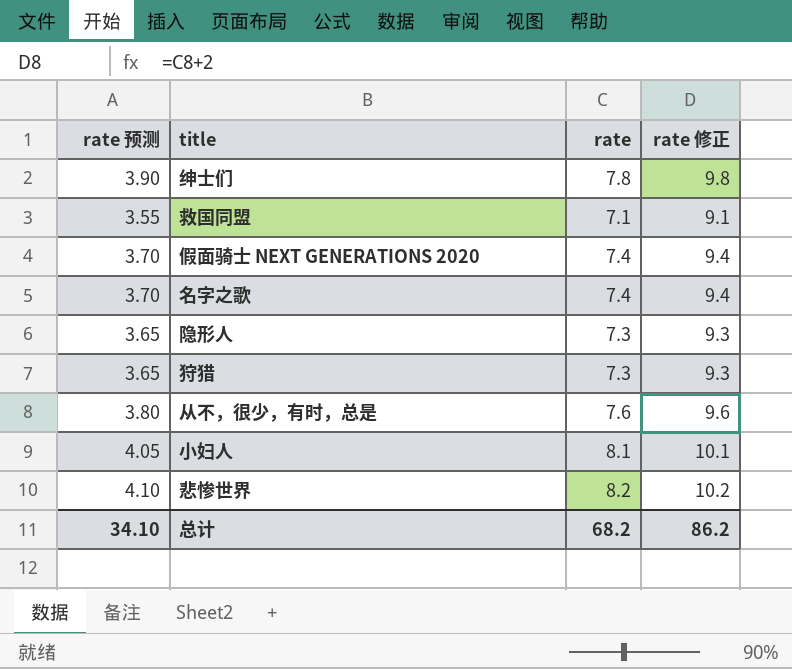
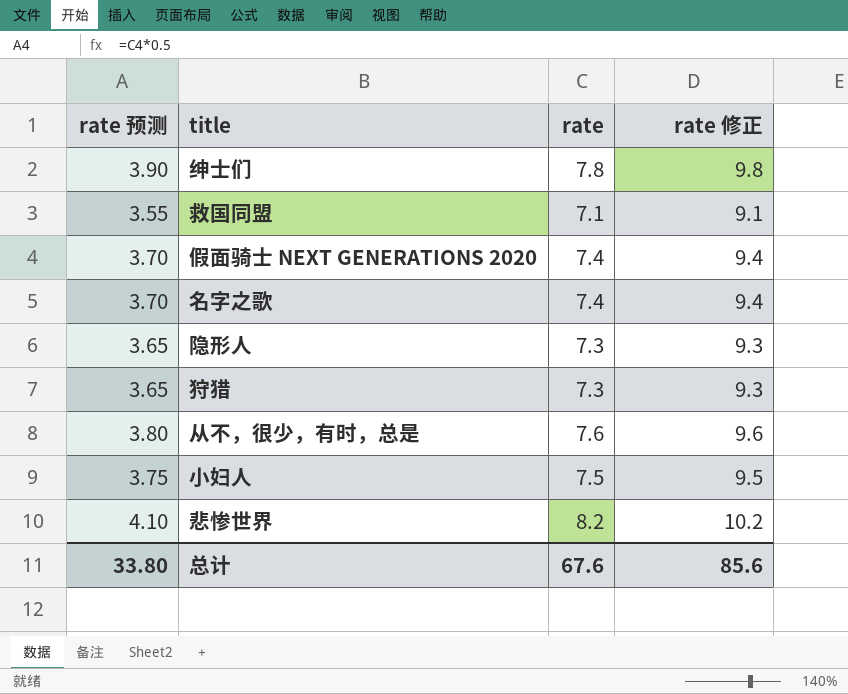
小妇人 | rate 预测: 4.05 -> 3.75
小妇人 | rate: 8.1 -> 7.5
小妇人 | rate 修正: 10.1 -> 9.5
总计 | rate 预测: 34.10 -> 33.80
总计 | rate: 68.2 -> 67.6
总计 | rate 修正: 86.2 -> 85.6

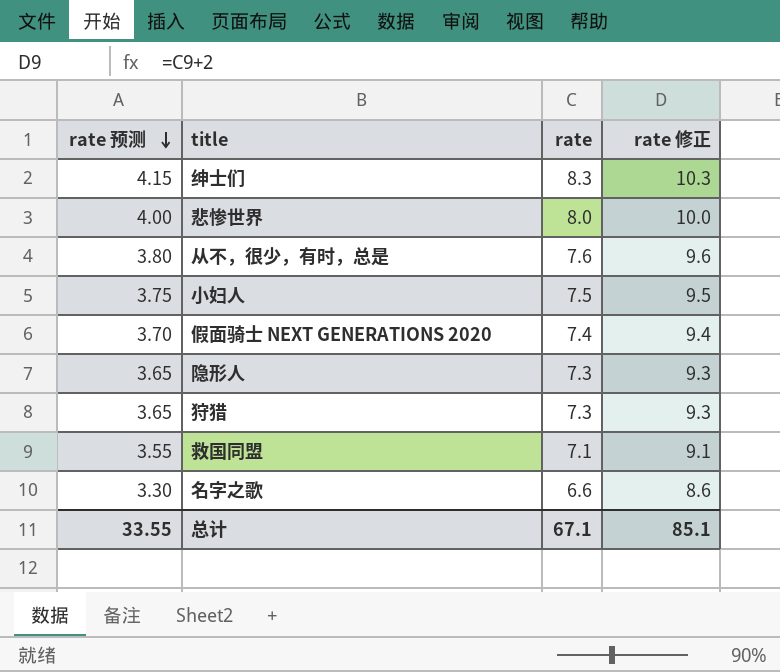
row order: none -> rate 预测 descending
绅士们 | rate 预测: 3.90 -> 4.15
绅士们 | rate: 7.8 -> 8.3
绅士们 | rate 修正: 9.8 -> 10.3
悲惨世界 | rate 预测: 4.10 -> 4.00
悲惨世界 | rate: 8.2 -> 8.0
悲惨世界 | rate 修正: 10.2 -> 10.0
名字之歌 | rate 预测: 3.70 -> 3.30
名字之歌 | rate: 7.4 -> 6.6
名字之歌 | rate 修正: 9.4 -> 8.6
总计 | rate 预测: 33.80 -> 33.55
总计 | rate: 67.6 -> 67.1
总计 | rate 修正: 85.6 -> 85.1

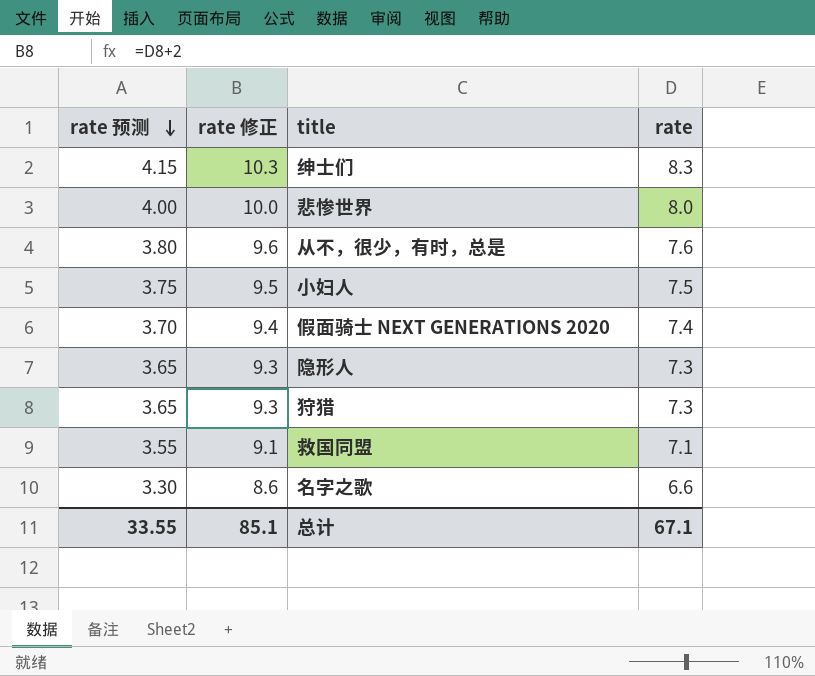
column rate 修正 | position: 4 -> 2

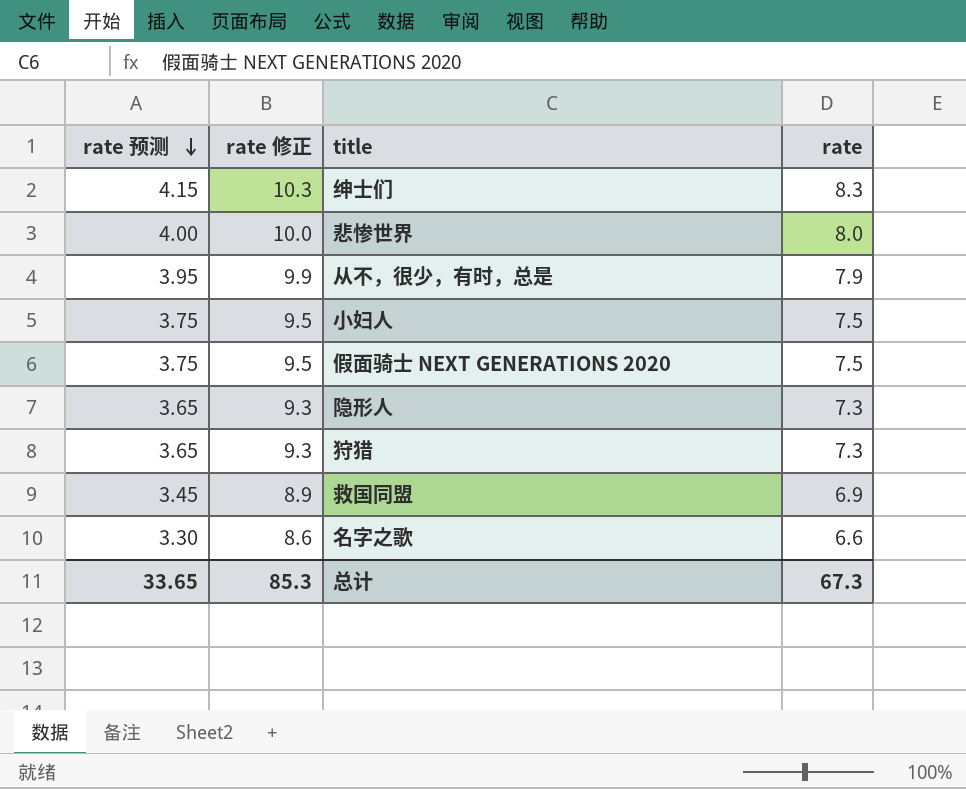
从不，很少，有时，总是 | rate 预测: 3.80 -> 3.95
从不，很少，有时，总是 | rate 修正: 9.6 -> 9.9
从不，很少，有时，总是 | rate: 7.6 -> 7.9
假面骑士 NEXT GENERATIONS 2020 | rate 预测: 3.70 -> 3.75
假面骑士 NEXT GENERATIONS 2020 | rate 修正: 9.4 -> 9.5
假面骑士 NEXT GENERATIONS 2020 | rate: 7.4 -> 7.5
救国同盟 | rate 预测: 3.55 -> 3.45
救国同盟 | rate 修正: 9.1 -> 8.9
救国同盟 | rate: 7.1 -> 6.9
总计 | rate 预测: 33.55 -> 33.65
总计 | rate 修正: 85.1 -> 85.3
总计 | rate: 67.1 -> 67.3

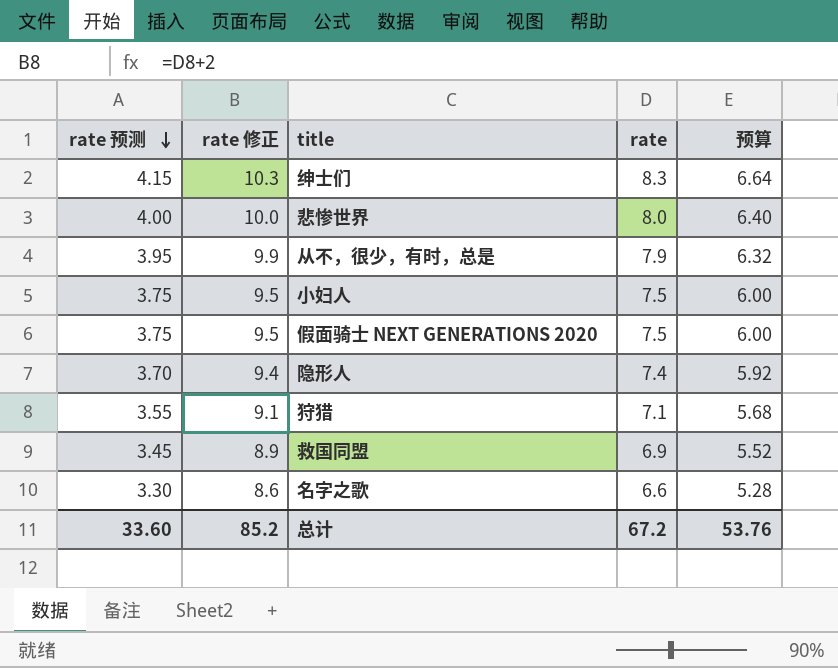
column 预算 | formula: none -> [rate] * 0.8
隐形人 | rate 预测: 3.65 -> 3.70
隐形人 | rate 修正: 9.3 -> 9.4
隐形人 | rate: 7.3 -> 7.4
狩猎 | rate 预测: 3.65 -> 3.55
狩猎 | rate 修正: 9.3 -> 9.1
狩猎 | rate: 7.3 -> 7.1
总计 | rate 预测: 33.65 -> 33.60
总计 | rate 修正: 85.3 -> 85.2
总计 | rate: 67.3 -> 67.2

